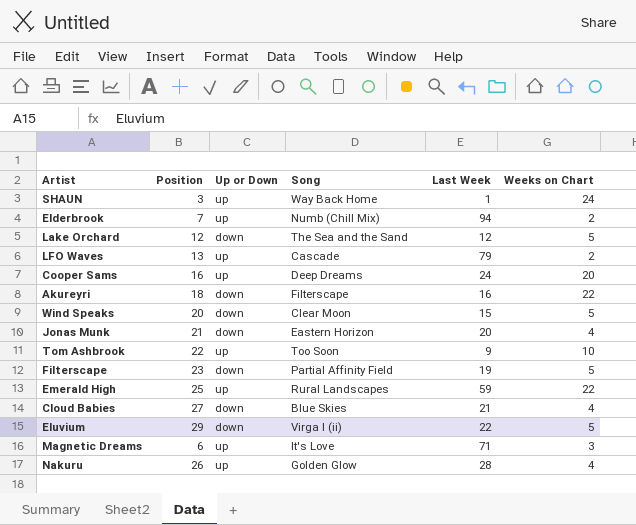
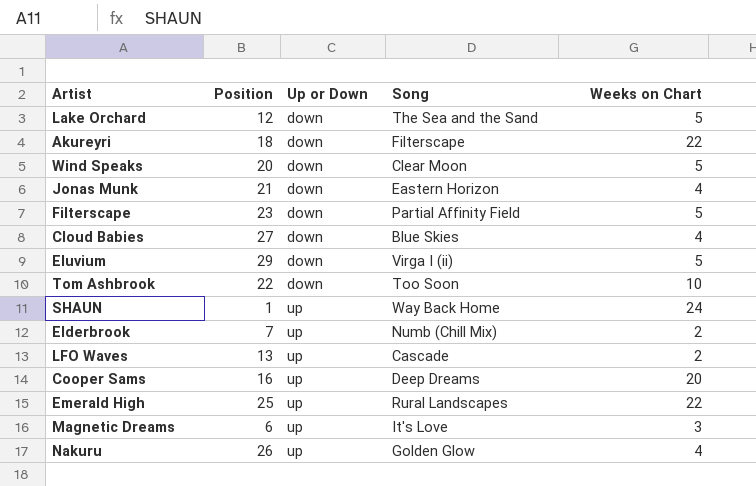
row order: none -> Up or Down ascending
column Last Week | position: 5 -> none
Tom Ashbrook | Up or Down: up -> down
SHAUN | Position: 3 -> 1

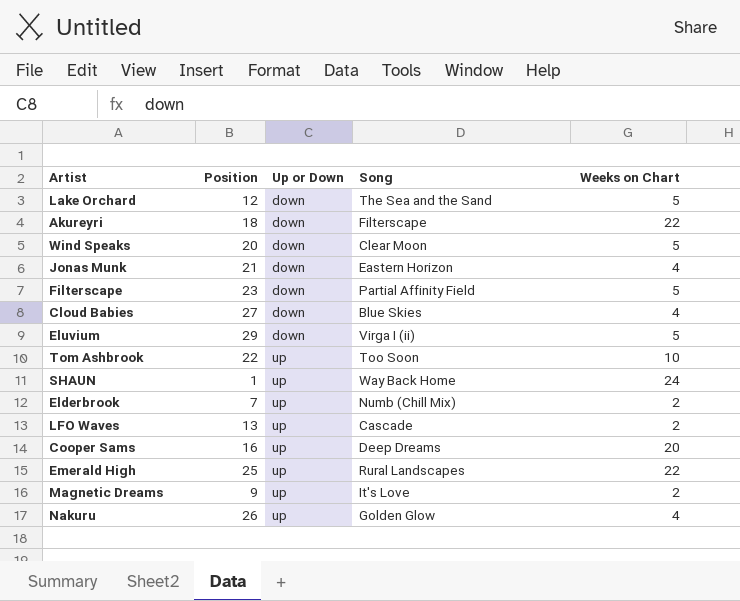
Tom Ashbrook | Up or Down: down -> up
Magnetic Dreams | Position: 6 -> 9
Magnetic Dreams | Weeks on Chart: 3 -> 2

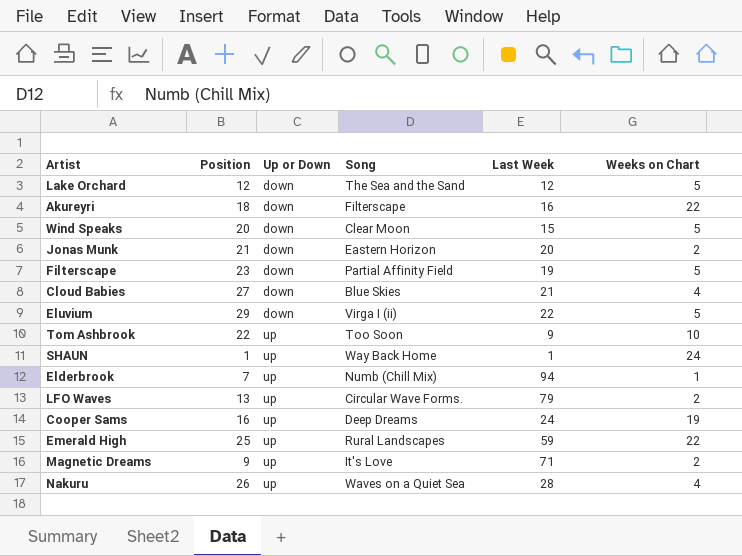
column Last Week | position: none -> 5
Jonas Munk | Weeks on Chart: 4 -> 2
Elderbrook | Weeks on Chart: 2 -> 1
LFO Waves | Song: Cascade -> Circular Wave Forms.
Cooper Sams | Weeks on Chart: 20 -> 19
Nakuru | Song: Golden Glow -> Waves on a Quiet Sea

